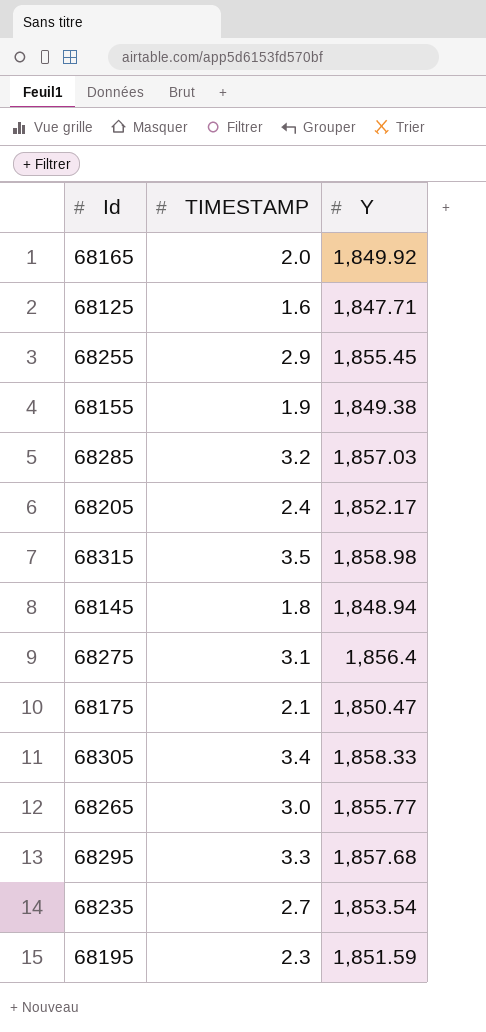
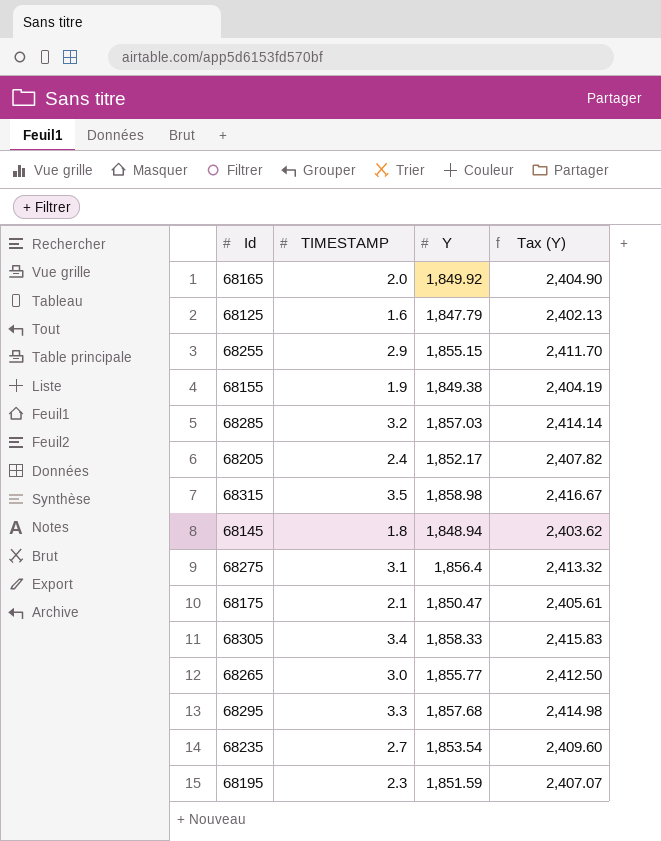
column Tax (Y) | formula: none -> [Y] * 1.3
68125 | Y: 1,847.71 -> 1,847.79
68255 | Y: 1,855.45 -> 1,855.15

